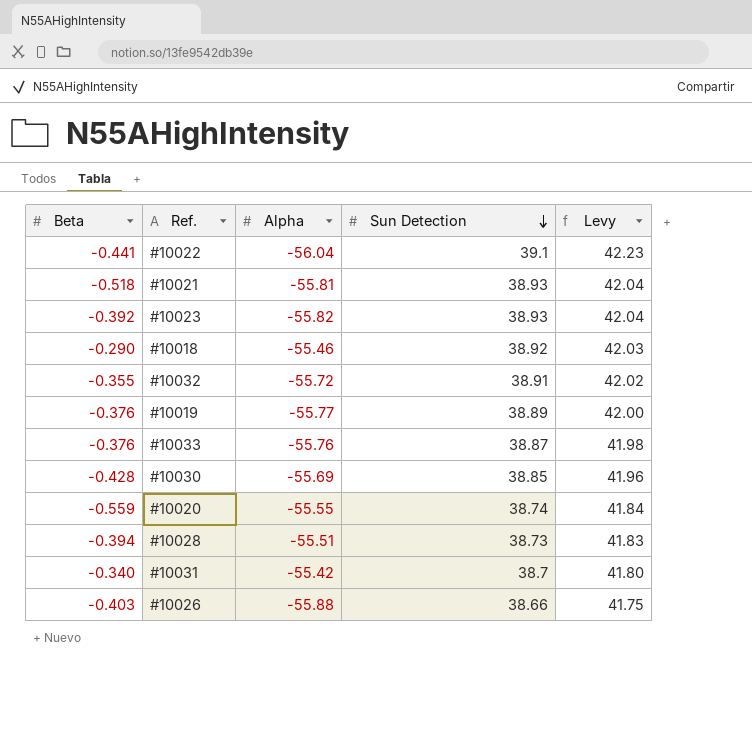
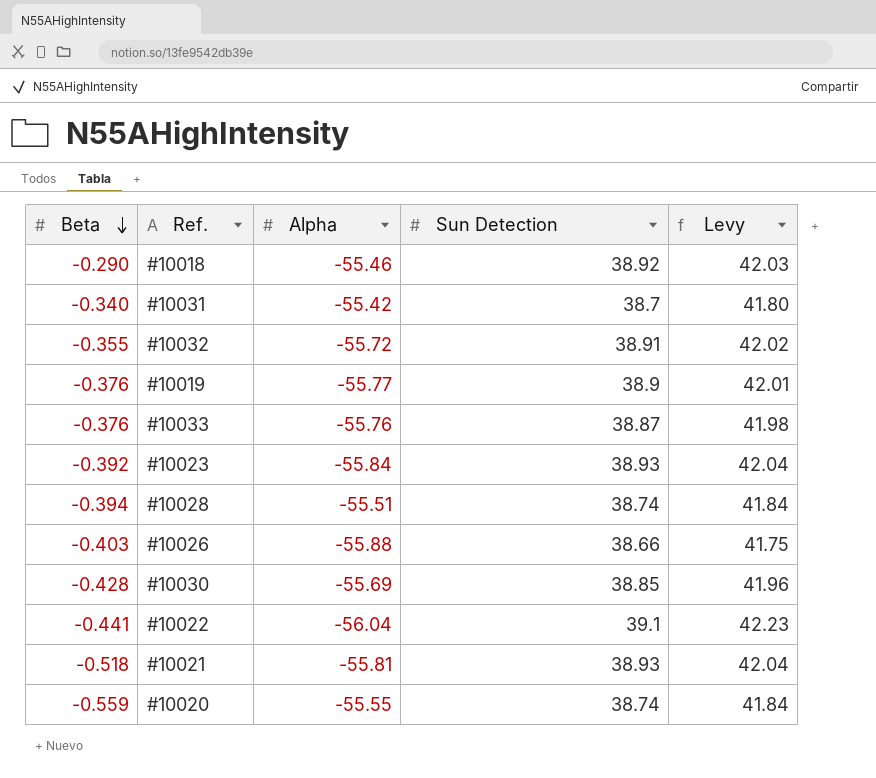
row order: Sun Detection descending -> Beta descending
#10019 | Sun Detection: 38.89 -> 38.9
#10019 | Levy: 42.00 -> 42.01
#10023 | Alpha: -55.82 -> -55.84
#10028 | Sun Detection: 38.73 -> 38.74
#10028 | Levy: 41.83 -> 41.84

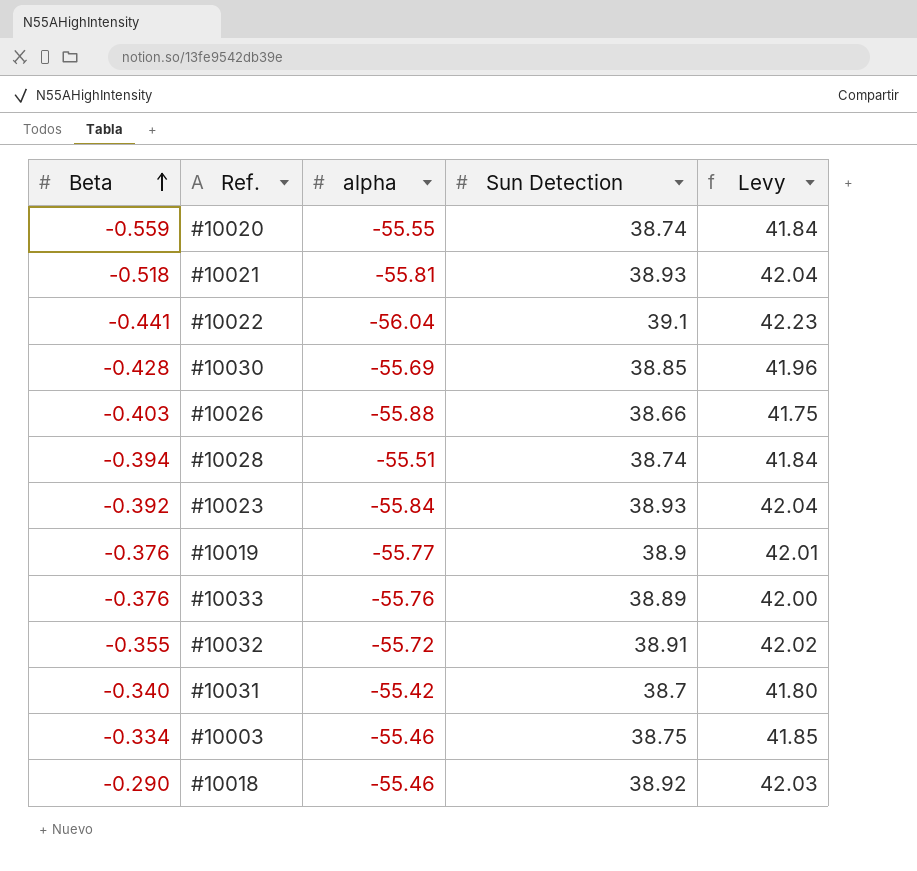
row order: Beta descending -> Beta ascending
column name: Alpha -> alpha
#10033 | Sun Detection: 38.87 -> 38.89
#10033 | Levy: 41.98 -> 42.00
row #10003: none -> -0.334 | -55.46 | 38.75 | 41.85

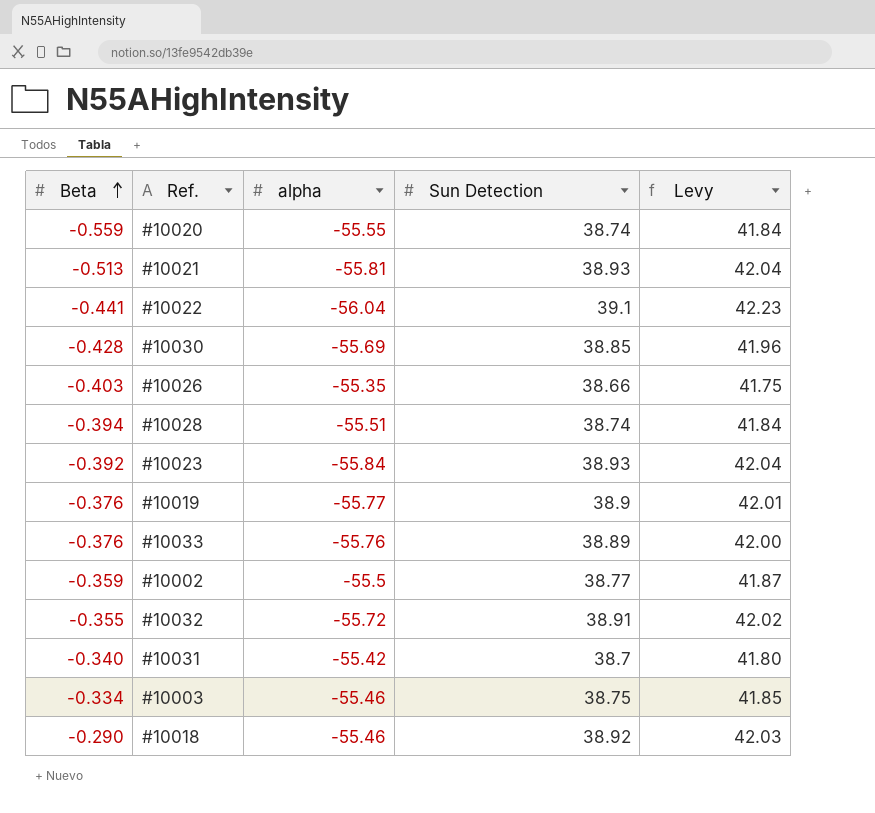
#10021 | Beta: -0.518 -> -0.513
#10026 | alpha: -55.88 -> -55.35
row #10002: none -> -0.359 | -55.5 | 38.77 | 41.87

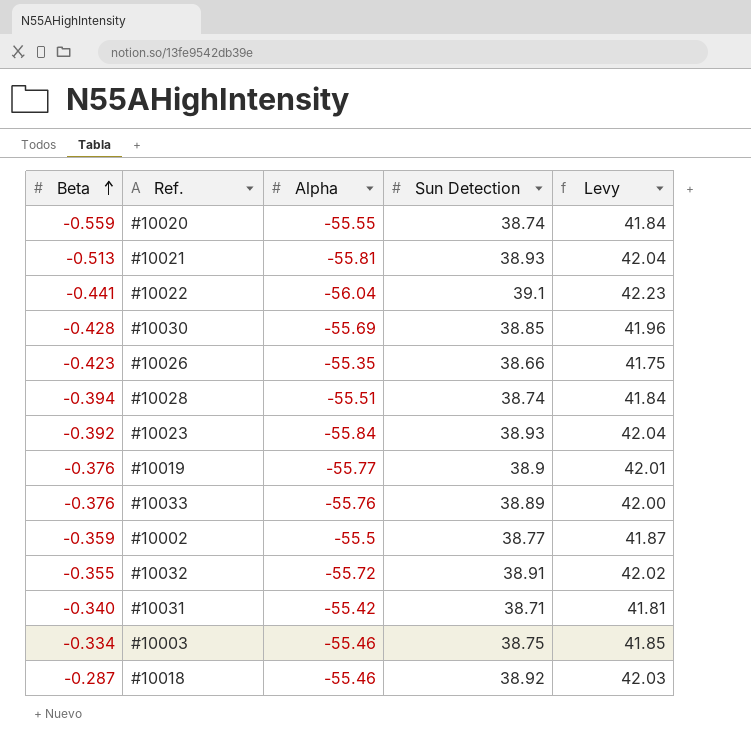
column name: alpha -> Alpha
#10026 | Beta: -0.403 -> -0.423
#10031 | Sun Detection: 38.7 -> 38.71
#10031 | Levy: 41.80 -> 41.81
#10018 | Beta: -0.290 -> -0.287

